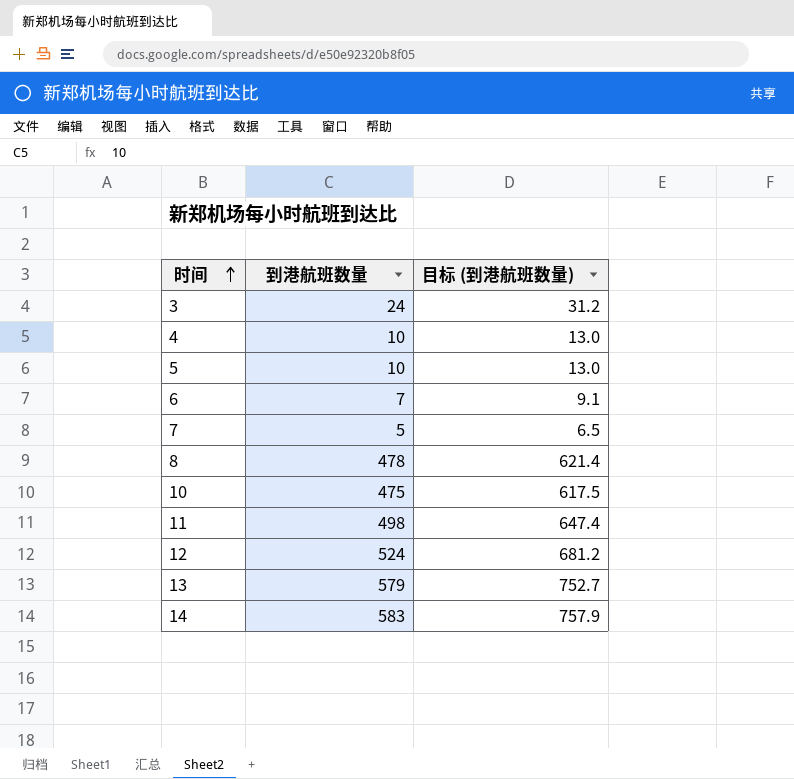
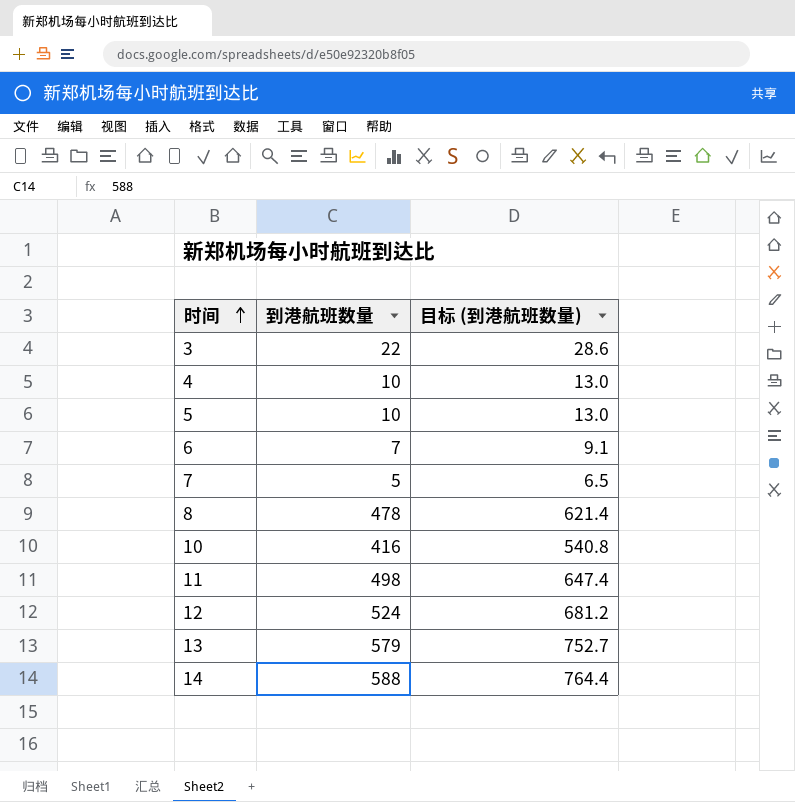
3 | 到港航班数量: 24 -> 22
3 | 目标 (到港航班数量): 31.2 -> 28.6
10 | 到港航班数量: 475 -> 416
10 | 目标 (到港航班数量): 617.5 -> 540.8
14 | 到港航班数量: 583 -> 588
14 | 目标 (到港航班数量): 757.9 -> 764.4

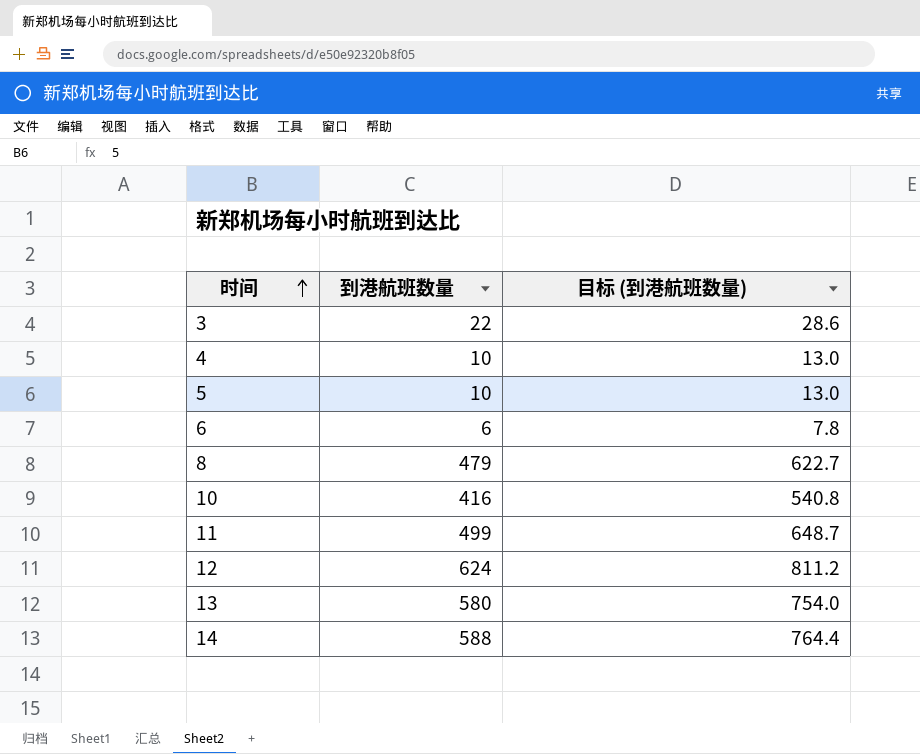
row 7: 5 | 6.5 -> none
6 | 到港航班数量: 7 -> 6
6 | 目标 (到港航班数量): 9.1 -> 7.8
8 | 到港航班数量: 478 -> 479
8 | 目标 (到港航班数量): 621.4 -> 622.7
11 | 到港航班数量: 498 -> 499
11 | 目标 (到港航班数量): 647.4 -> 648.7
12 | 到港航班数量: 524 -> 624
12 | 目标 (到港航班数量): 681.2 -> 811.2
13 | 到港航班数量: 579 -> 580
13 | 目标 (到港航班数量): 752.7 -> 754.0

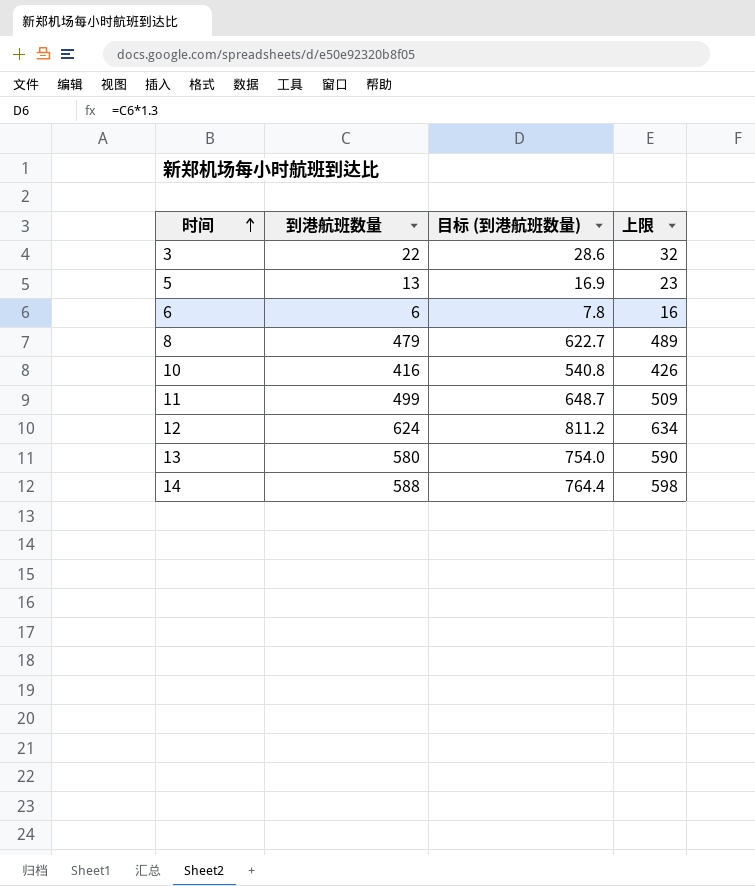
column 上限 | formula: none -> [到港航班数量] + 10
row 4: 10 | 13.0 -> none
5 | 到港航班数量: 10 -> 13
5 | 目标 (到港航班数量): 13.0 -> 16.9

